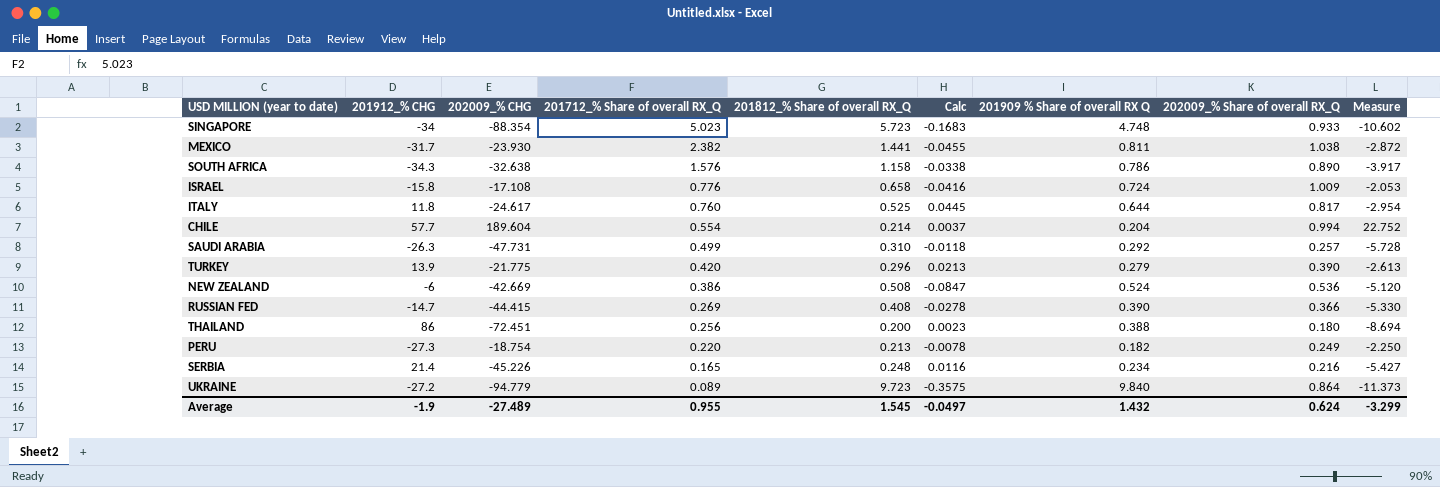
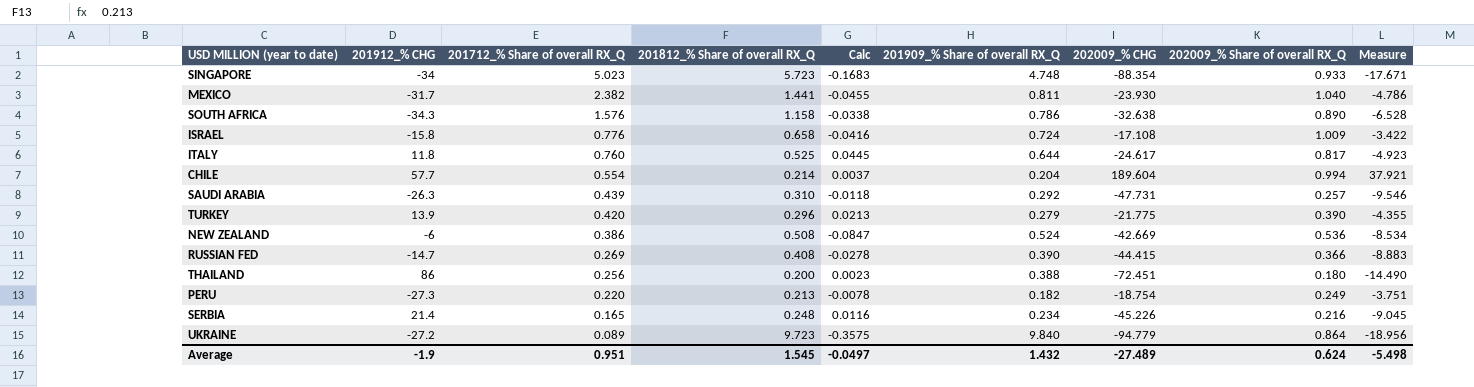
column name: 201909 % Share of overall RX Q -> 201909_% Share of overall RX_Q
column 202009_% CHG | position: 3 -> 7
column Measure | formula: [202009_% CHG] * 0.12 -> [202009_% CHG] * 0.2
MEXICO | 202009_% Share of overall RX_Q: 1.038 -> 1.040
SAUDI ARABIA | 201712_% Share of overall RX_Q: 0.499 -> 0.439
Average | 201712_% Share of overall RX_Q: 0.955 -> 0.951
Average | Measure: -3.299 -> -5.498

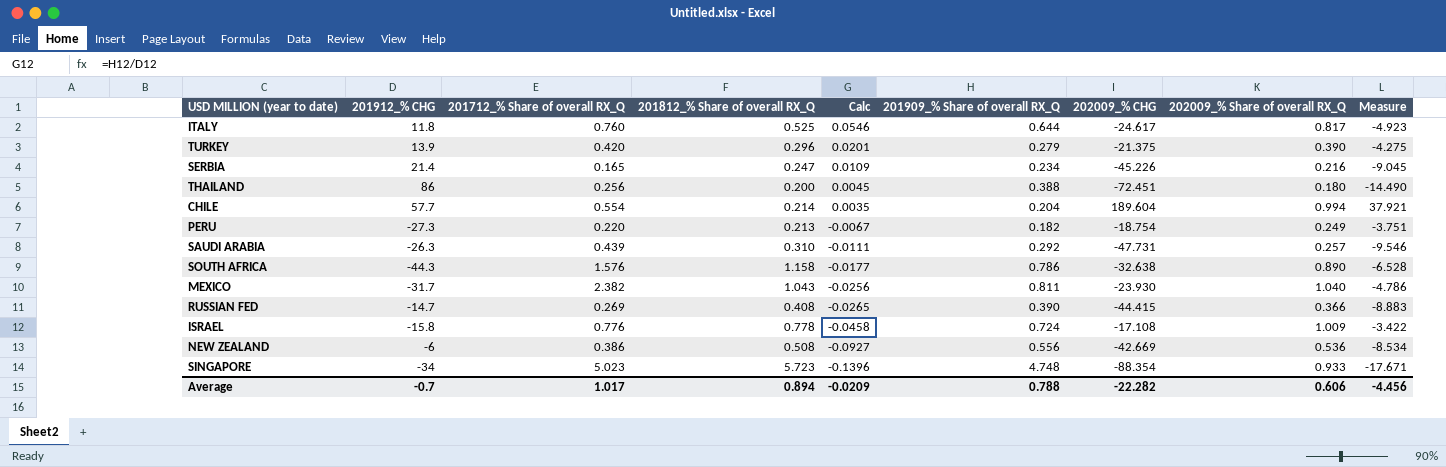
row order: 201712_% Share of overall RX_Q descending -> Calc descending
column Calc | formula: [201812_% Share of overall RX_Q] / [201912_% CHG] -> [201909_% Share of overall RX_Q] / [201912_% CHG]
row UKRAINE: -27.2 | 0.089 | 9.723 | -0.3575 | 9.840 | -94.779 | 0.864 | -18.956 -> none
TURKEY | 202009_% CHG: -21.775 -> -21.375
TURKEY | Measure: -4.355 -> -4.275
SERBIA | 201812_% Share of overall RX_Q: 0.248 -> 0.247
SOUTH AFRICA | 201912_% CHG: -34.3 -> -44.3
MEXICO | 201812_% Share of overall RX_Q: 1.441 -> 1.043
ISRAEL | 201812_% Share of overall RX_Q: 0.658 -> 0.778
NEW ZEALAND | 201909_% Share of overall RX_Q: 0.524 -> 0.556
Average | 201912_% CHG: -1.9 -> -0.7
Average | 201712_% Share of overall RX_Q: 0.951 -> 1.017
Average | 201812_% Share of overall RX_Q: 1.545 -> 0.894
Average | Calc: -0.0497 -> -0.0209
Average | 201909_% Share of overall RX_Q: 1.432 -> 0.788
Average | 202009_% CHG: -27.489 -> -22.282
Average | 202009_% Share of overall RX_Q: 0.624 -> 0.606
Average | Measure: -5.498 -> -4.456

